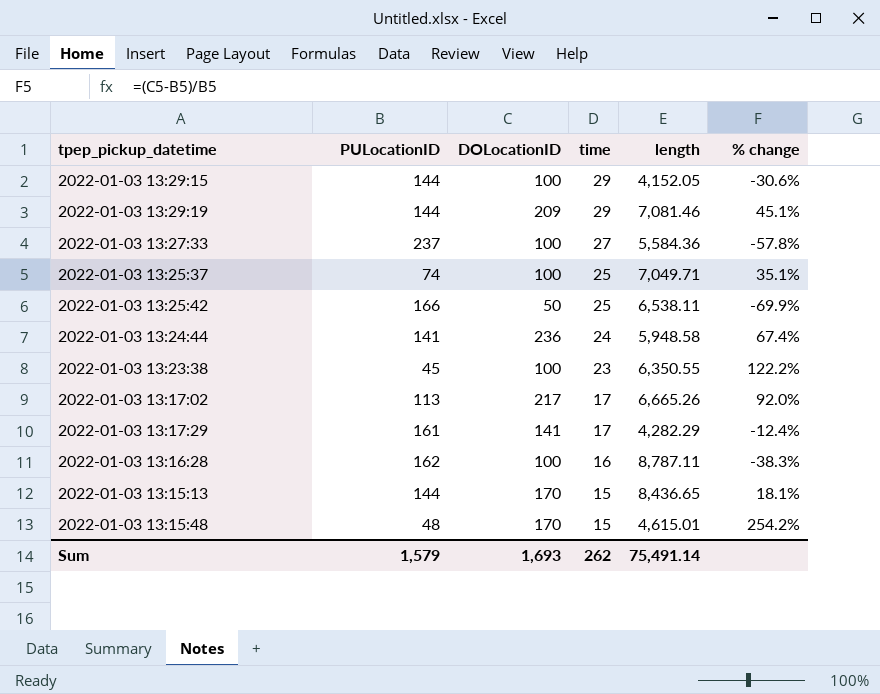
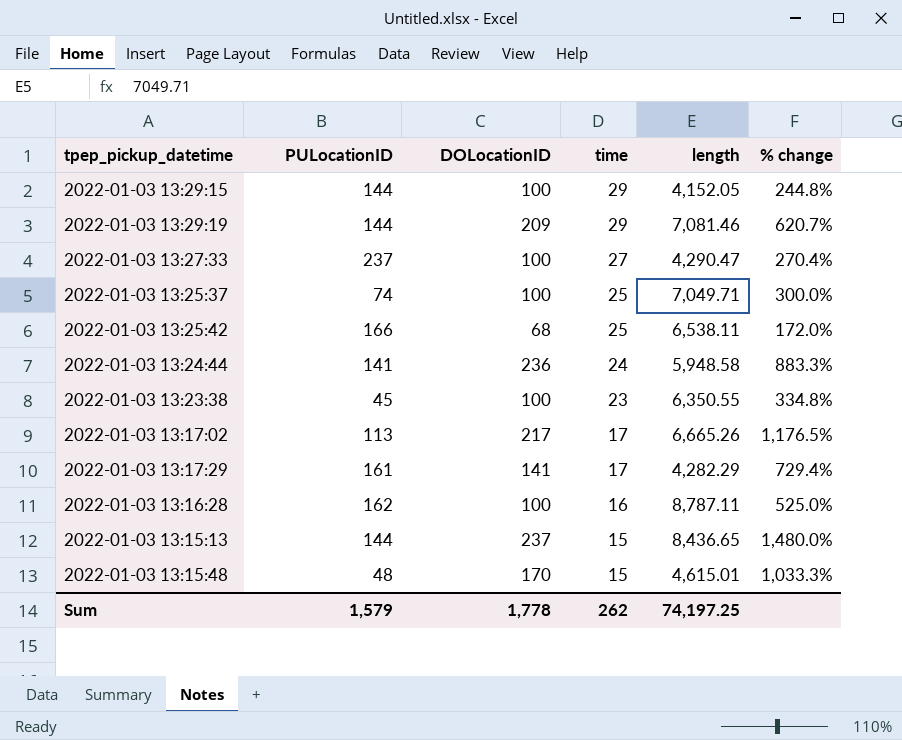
column % change | formula: ([DOLocationID] - [PULocationID]) / [PULocationID] -> ([DOLocationID] - [time]) / [time]
2022-01-03 13:27:33 | length: 5,584.36 -> 4,290.47
2022-01-03 13:25:42 | DOLocationID: 50 -> 68
2022-01-03 13:15:13 | DOLocationID: 170 -> 237
Sum | DOLocationID: 1,693 -> 1,778
Sum | length: 75,491.14 -> 74,197.25

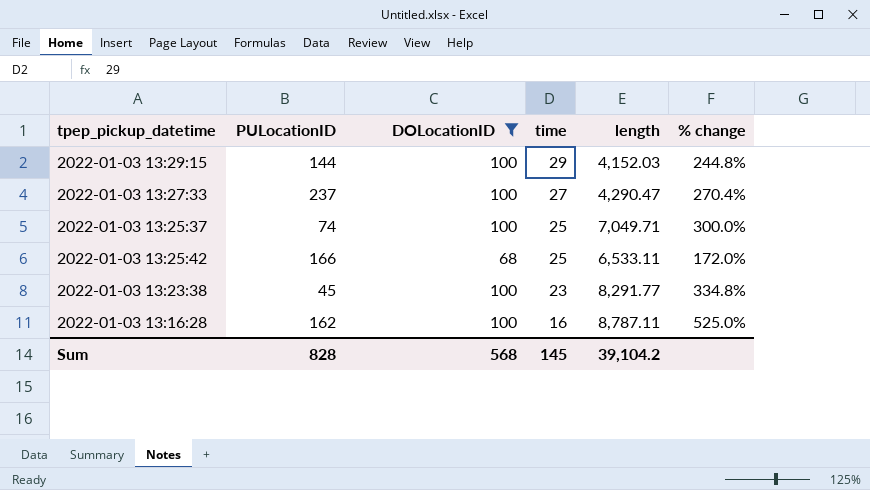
filter: none -> DOLocationID <= 100
2022-01-03 13:29:15 | length: 4,152.05 -> 4,152.03
2022-01-03 13:25:42 | length: 6,538.11 -> 6,533.11
2022-01-03 13:23:38 | length: 6,350.55 -> 8,291.77
Sum | PULocationID: 1,579 -> 828
Sum | DOLocationID: 1,778 -> 568
Sum | time: 262 -> 145
Sum | length: 74,197.25 -> 39,104.2

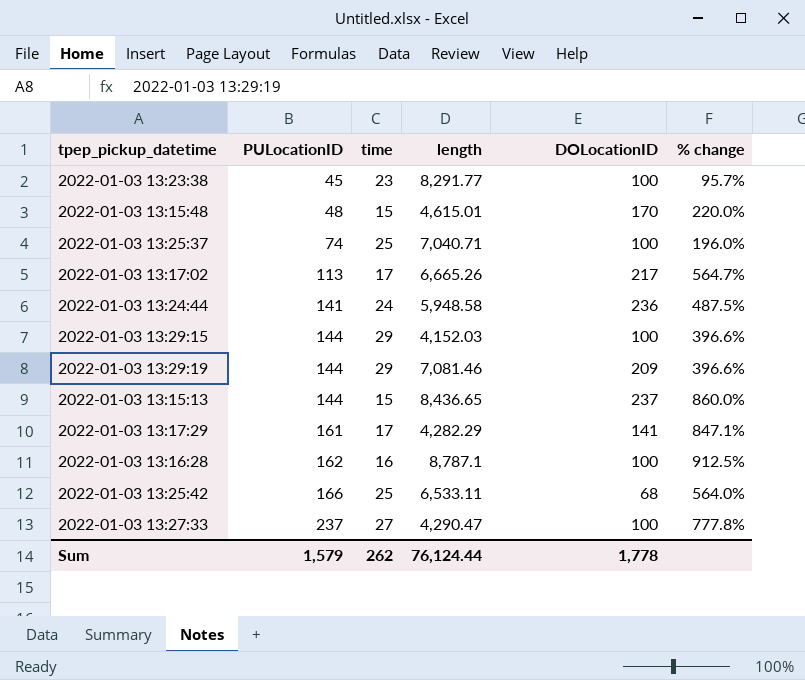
filter: DOLocationID <= 100 -> none
row order: time descending -> PULocationID ascending
column DOLocationID | position: 3 -> 5
column % change | formula: ([DOLocationID] - [time]) / [time] -> ([PULocationID] - [time]) / [time]
2022-01-03 13:25:37 | length: 7,049.71 -> 7,040.71
2022-01-03 13:16:28 | length: 8,787.11 -> 8,787.1
Sum | PULocationID: 828 -> 1,579
Sum | time: 145 -> 262
Sum | length: 39,104.2 -> 76,124.44
Sum | DOLocationID: 568 -> 1,778

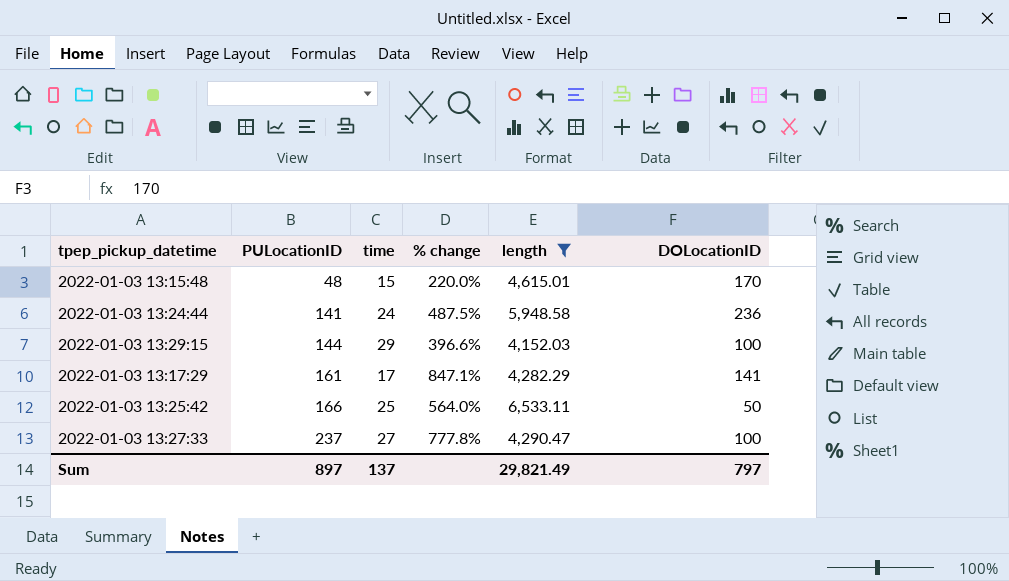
filter: none -> length <= 6,533.11
column % change | position: 6 -> 4
2022-01-03 13:25:42 | DOLocationID: 68 -> 50
Sum | PULocationID: 1,579 -> 897
Sum | time: 262 -> 137
Sum | length: 76,124.44 -> 29,821.49
Sum | DOLocationID: 1,778 -> 797

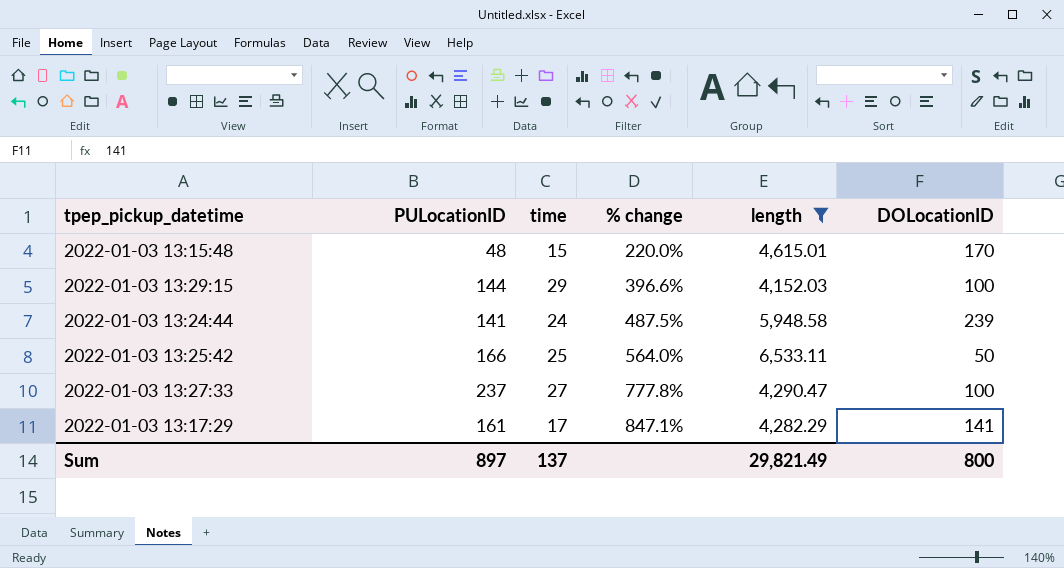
row order: PULocationID ascending -> % change ascending
2022-01-03 13:24:44 | DOLocationID: 236 -> 239
Sum | DOLocationID: 797 -> 800

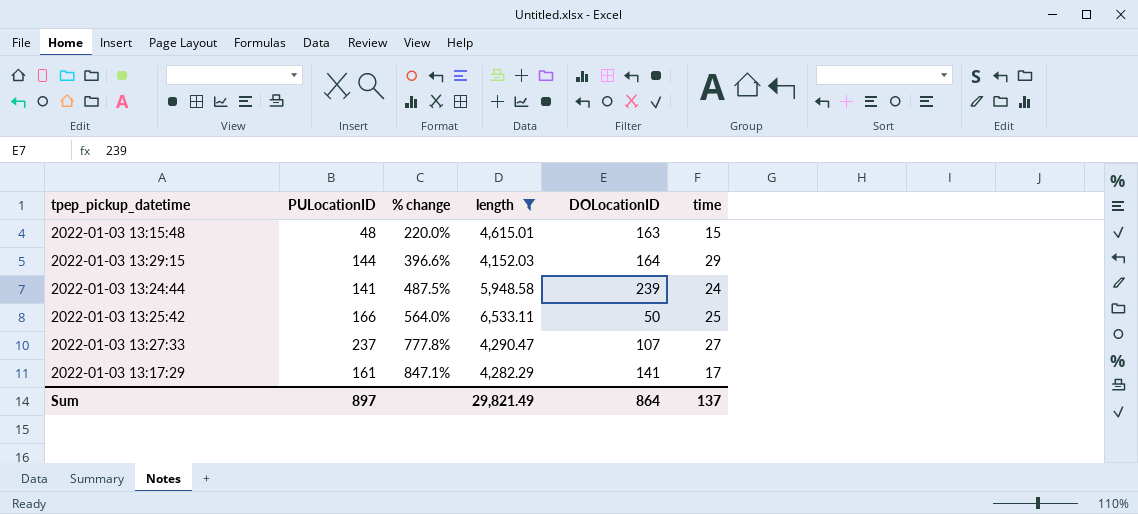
column time | position: 3 -> 6
2022-01-03 13:15:48 | DOLocationID: 170 -> 163
2022-01-03 13:29:15 | DOLocationID: 100 -> 164
2022-01-03 13:27:33 | DOLocationID: 100 -> 107
Sum | DOLocationID: 800 -> 864

